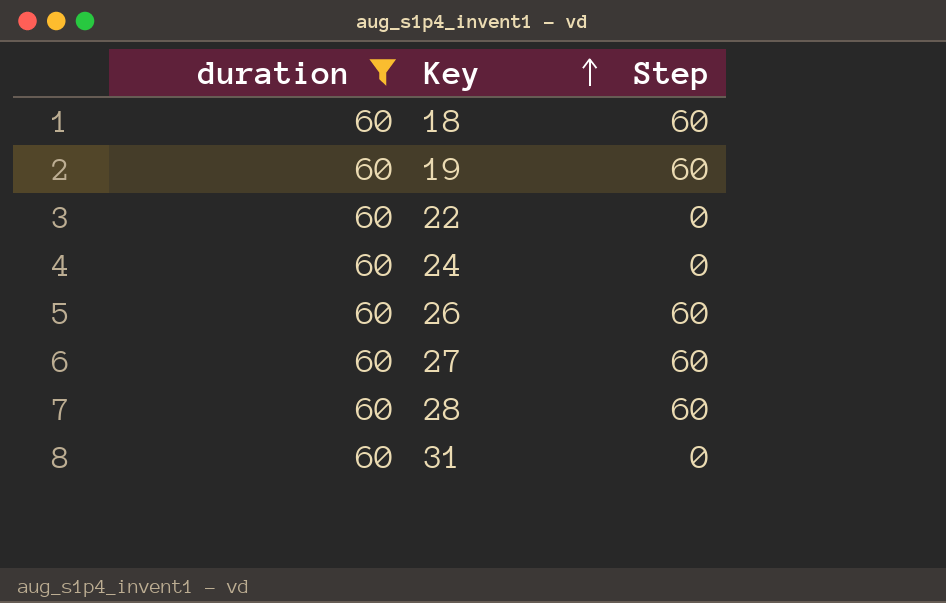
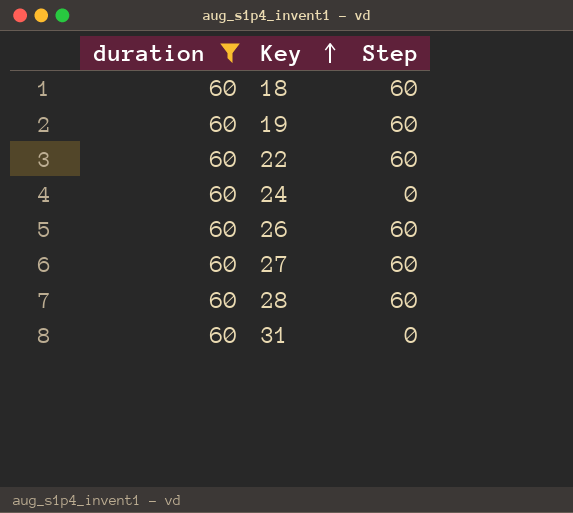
22 | Step: 0 -> 60

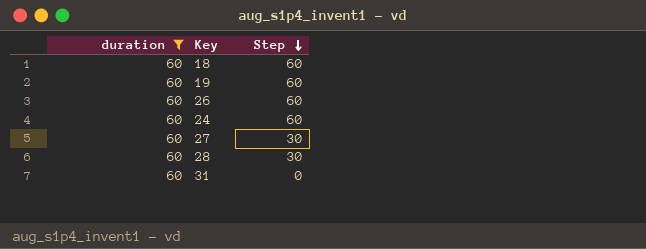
row order: Key ascending -> Step descending
row 22: 60 | 60 -> none
24 | Step: 0 -> 60
27 | Step: 60 -> 30
28 | Step: 60 -> 30

